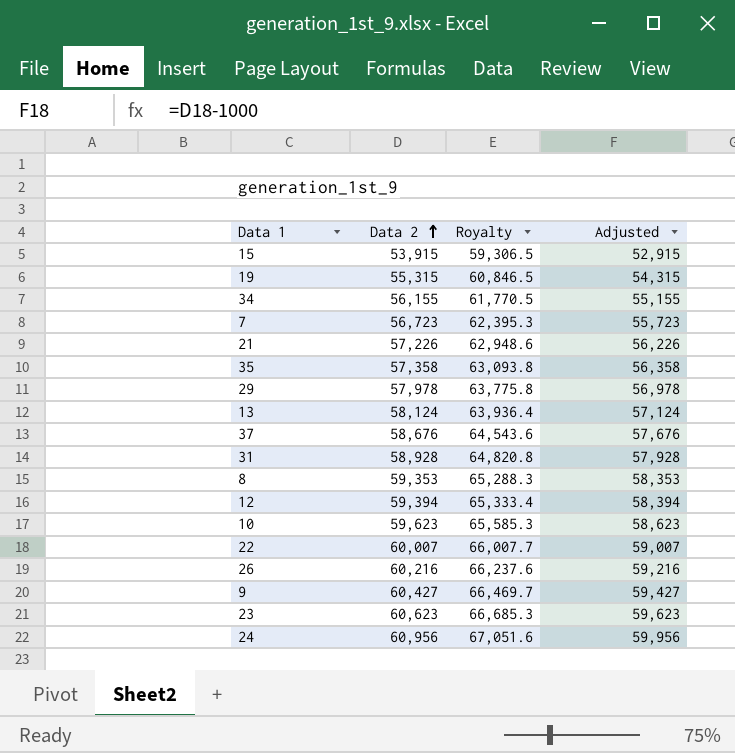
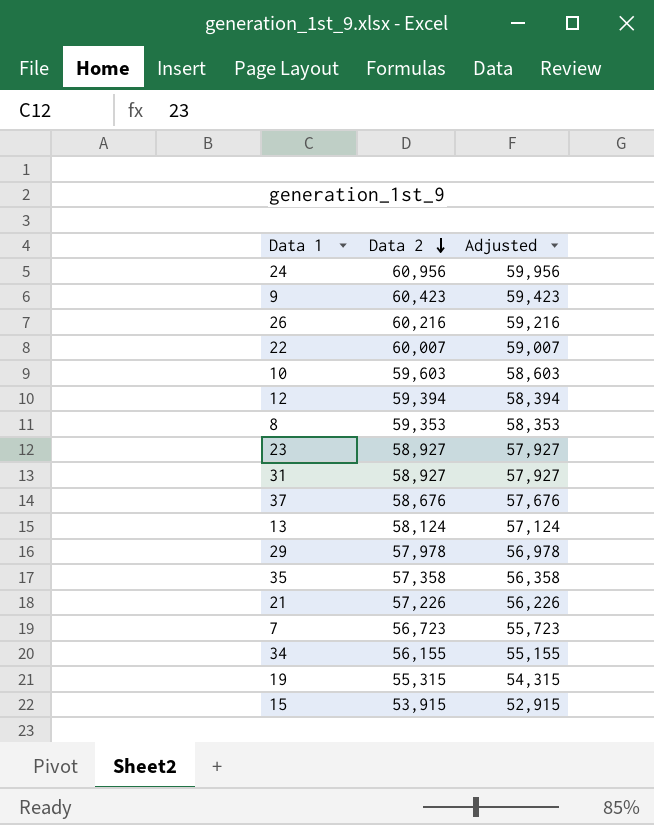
row order: Data 2 ascending -> Data 2 descending
column Royalty | formula: [Data 2] * 1.1 -> none
9 | Data 2: 60,427 -> 60,423
9 | Adjusted: 59,427 -> 59,423
10 | Data 2: 59,623 -> 59,603
10 | Adjusted: 58,623 -> 58,603
23 | Data 2: 60,623 -> 58,927
23 | Adjusted: 59,623 -> 57,927
31 | Data 2: 58,928 -> 58,927
31 | Adjusted: 57,928 -> 57,927

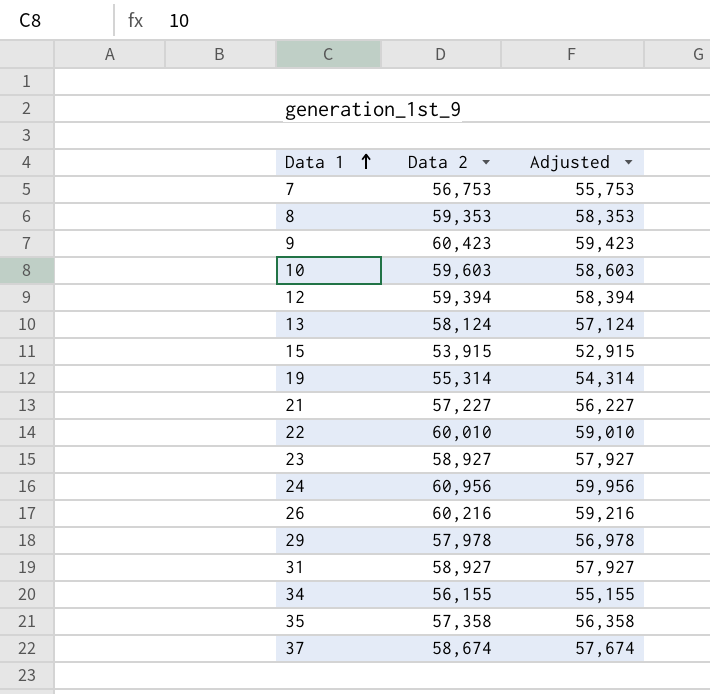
row order: Data 2 descending -> Data 1 ascending
7 | Data 2: 56,723 -> 56,753
7 | Adjusted: 55,723 -> 55,753
19 | Data 2: 55,315 -> 55,314
19 | Adjusted: 54,315 -> 54,314
21 | Data 2: 57,226 -> 57,227
21 | Adjusted: 56,226 -> 56,227
22 | Data 2: 60,007 -> 60,010
22 | Adjusted: 59,007 -> 59,010
37 | Data 2: 58,676 -> 58,674
37 | Adjusted: 57,676 -> 57,674

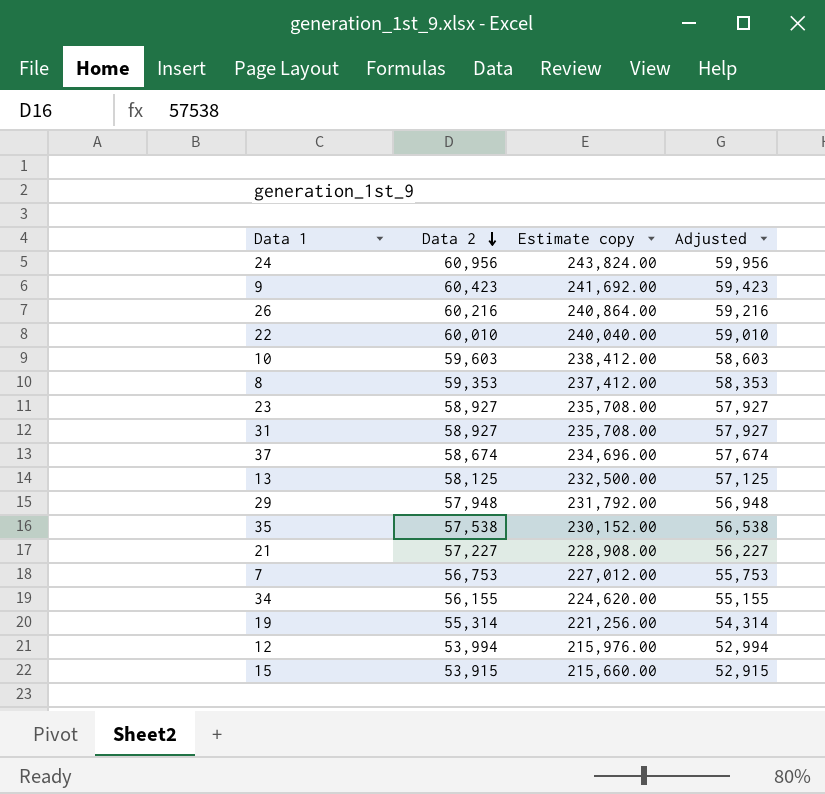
row order: Data 1 ascending -> Data 2 descending
column Estimate copy | formula: none -> [Data 2] * 4
13 | Data 2: 58,124 -> 58,125
13 | Adjusted: 57,124 -> 57,125
29 | Data 2: 57,978 -> 57,948
29 | Adjusted: 56,978 -> 56,948
35 | Data 2: 57,358 -> 57,538
35 | Adjusted: 56,358 -> 56,538
12 | Data 2: 59,394 -> 53,994
12 | Adjusted: 58,394 -> 52,994

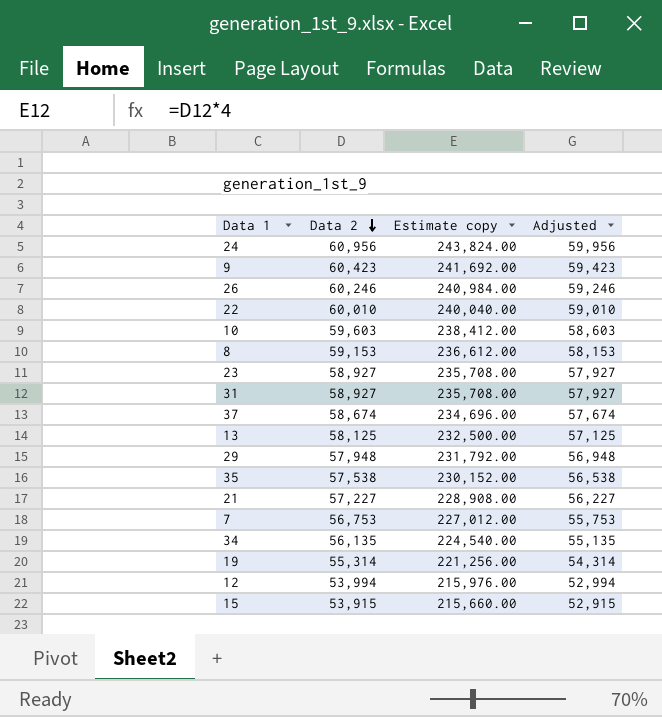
26 | Data 2: 60,216 -> 60,246
26 | Estimate copy: 240,864.00 -> 240,984.00
26 | Adjusted: 59,216 -> 59,246
8 | Data 2: 59,353 -> 59,153
8 | Estimate copy: 237,412.00 -> 236,612.00
8 | Adjusted: 58,353 -> 58,153
34 | Data 2: 56,155 -> 56,135
34 | Estimate copy: 224,620.00 -> 224,540.00
34 | Adjusted: 55,155 -> 55,135

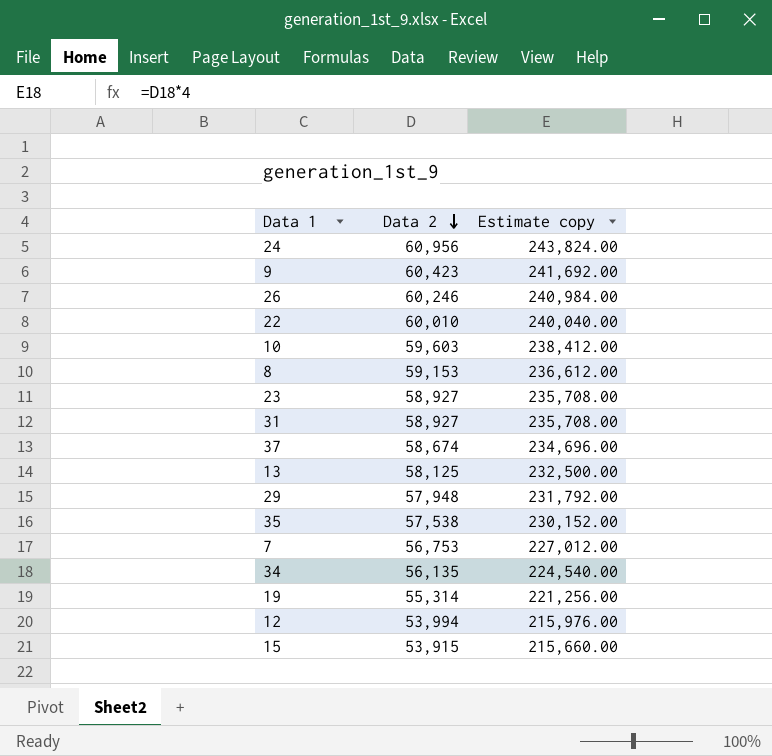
column Adjusted | formula: [Data 2] - 1000 -> none
row 21: 57,227 | 228,908.00 | 56,227 -> none

